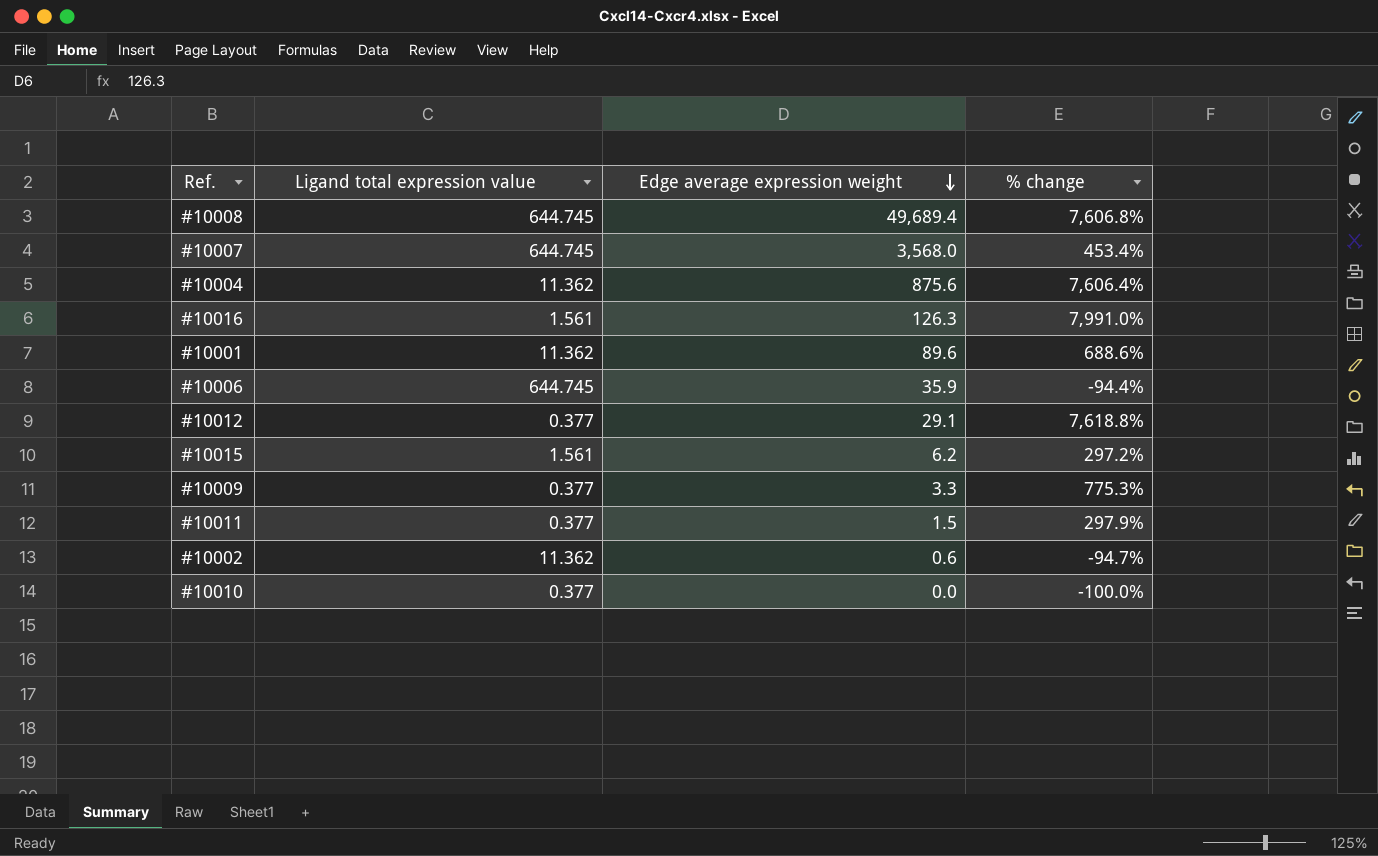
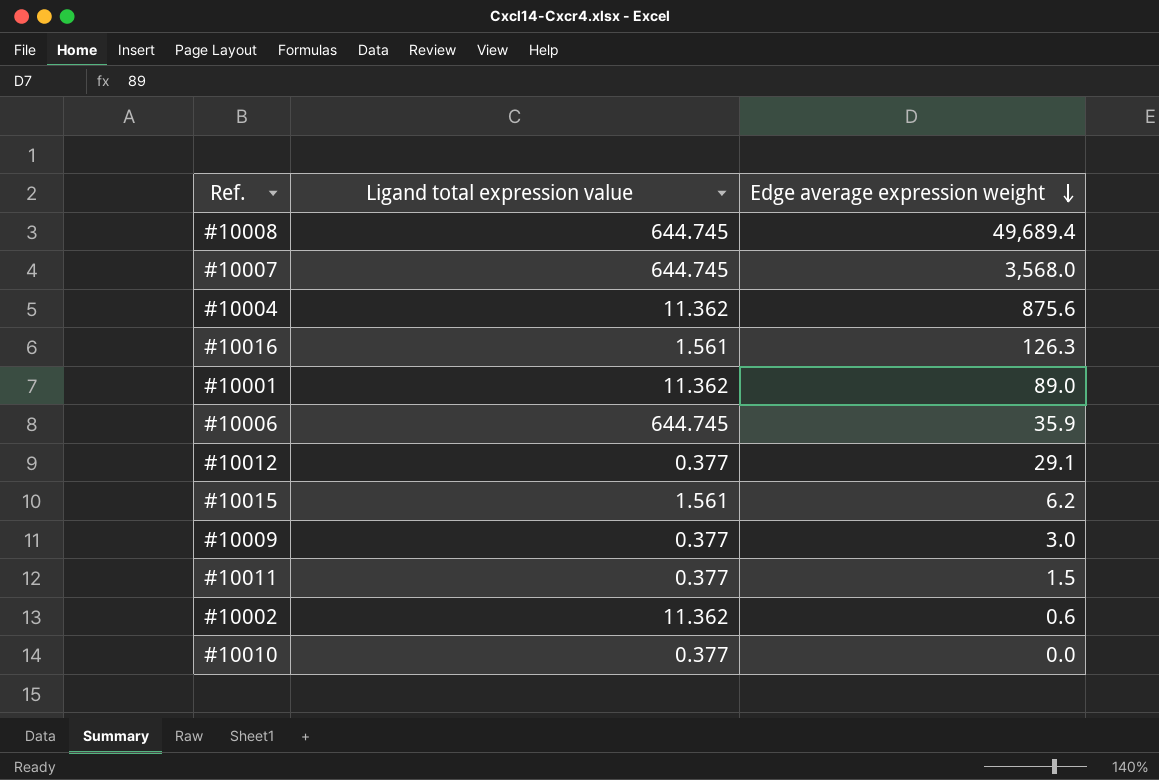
column % change | formula: ([Edge average expression weight] - [Ligand total expression value]) / [Ligand total expression value] -> none
#10001 | Edge average expression weight: 89.6 -> 89.0
#10009 | Edge average expression weight: 3.3 -> 3.0

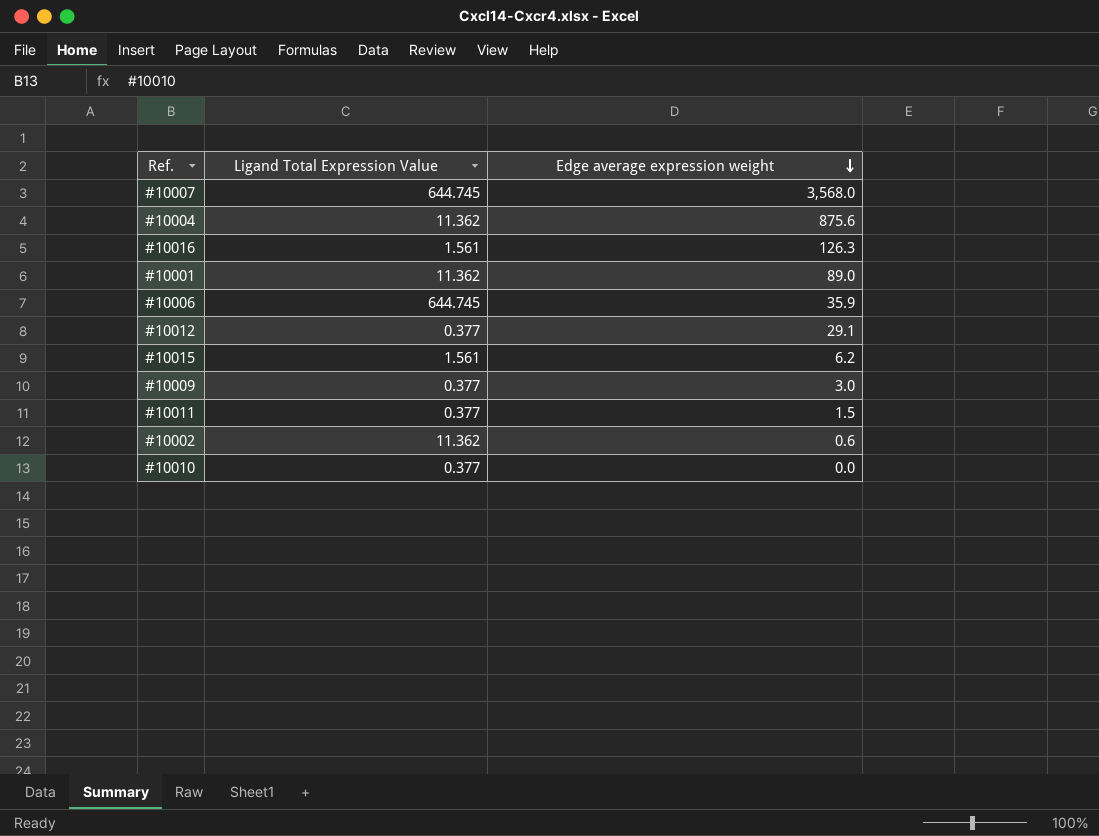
column name: Ligand total expression value -> Ligand Total Expression Value
row #10008: 644.745 | 49,689.4 -> none

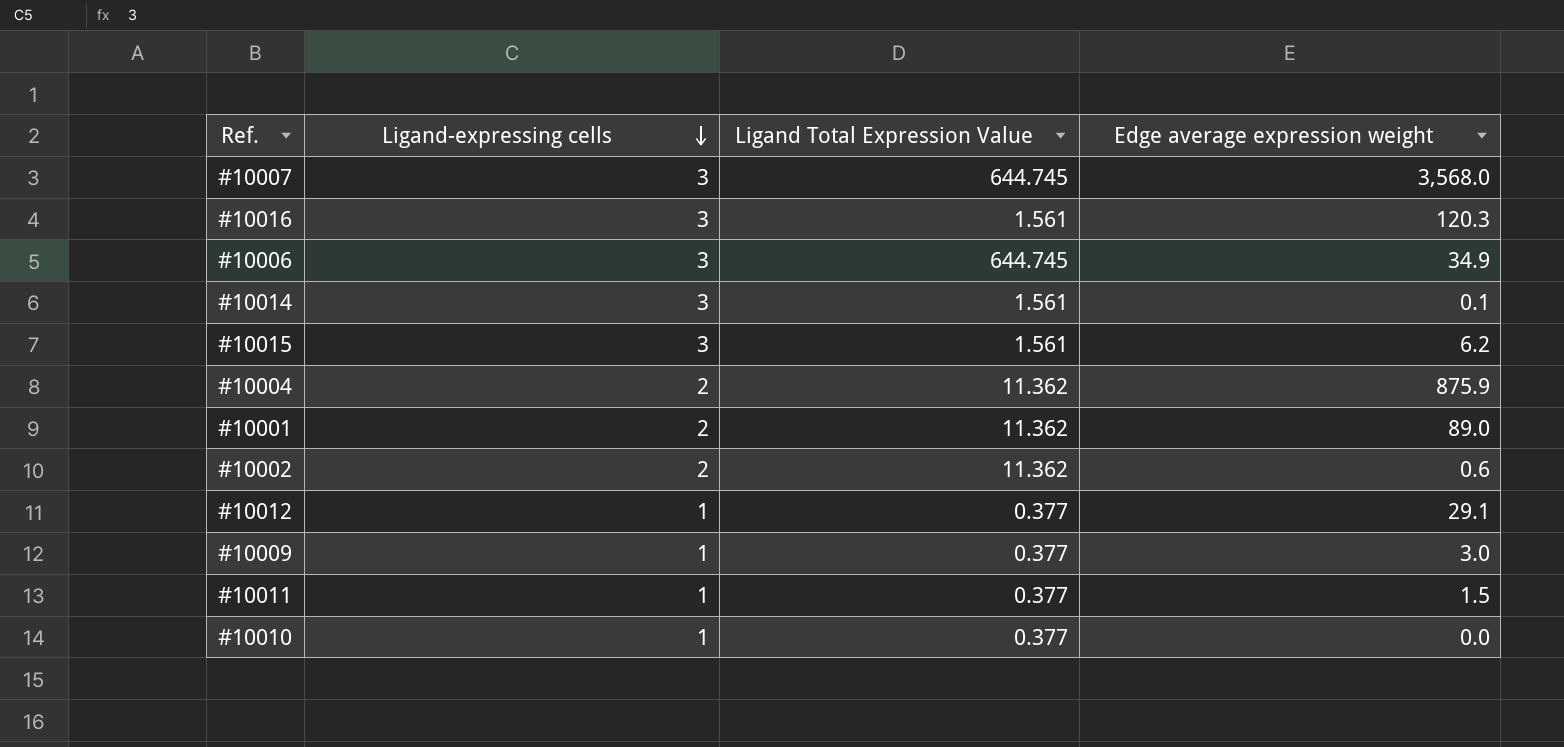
row order: Edge average expression weight descending -> Ligand-expressing cells descending
column Ligand-expressing cells | position: none -> 2
#10016 | Edge average expression weight: 126.3 -> 120.3
#10006 | Edge average expression weight: 35.9 -> 34.9
row #10014: none -> 3 | 1.561 | 0.1
#10004 | Edge average expression weight: 875.6 -> 875.9

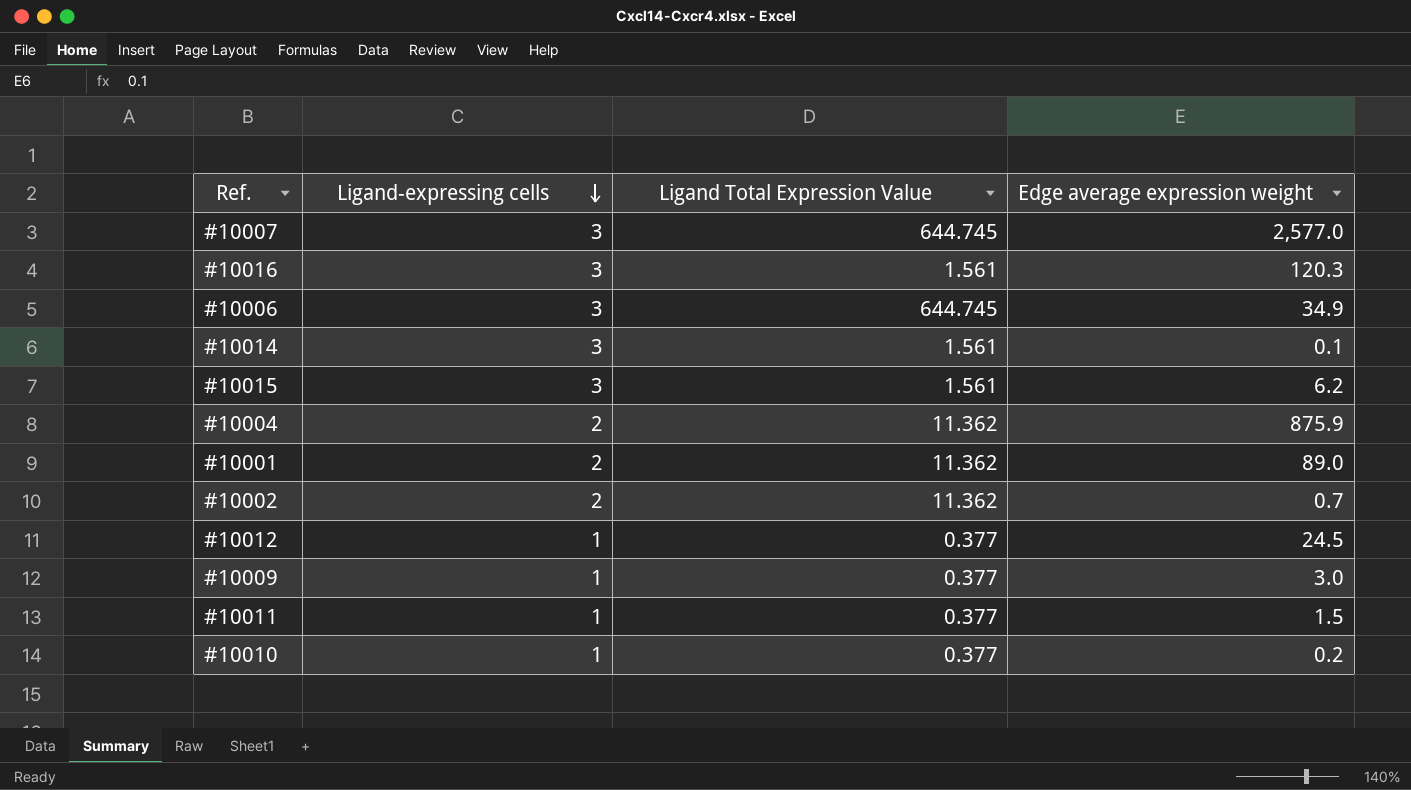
#10007 | Edge average expression weight: 3,568.0 -> 2,577.0
#10002 | Edge average expression weight: 0.6 -> 0.7
#10012 | Edge average expression weight: 29.1 -> 24.5
#10010 | Edge average expression weight: 0.0 -> 0.2

